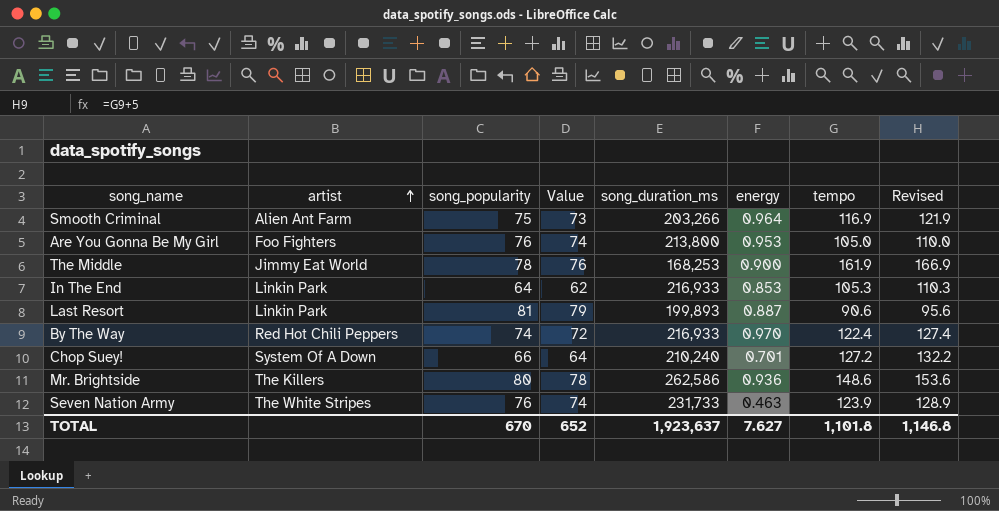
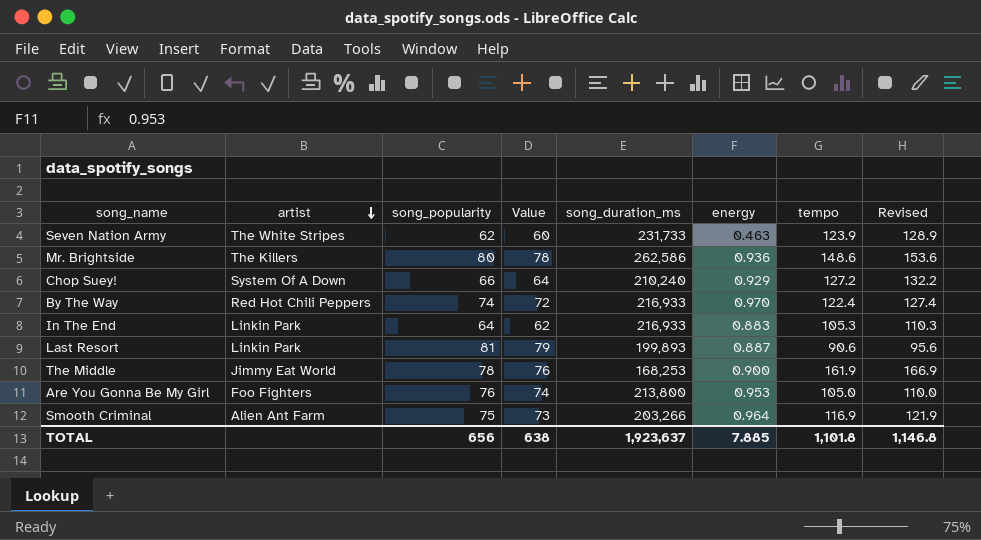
row order: artist ascending -> artist descending
Seven Nation Army | song_popularity: 76 -> 62
Seven Nation Army | Value: 74 -> 60
Chop Suey! | energy: 0.701 -> 0.929
In The End | energy: 0.853 -> 0.883
TOTAL | song_popularity: 670 -> 656
TOTAL | Value: 652 -> 638
TOTAL | energy: 7.627 -> 7.885

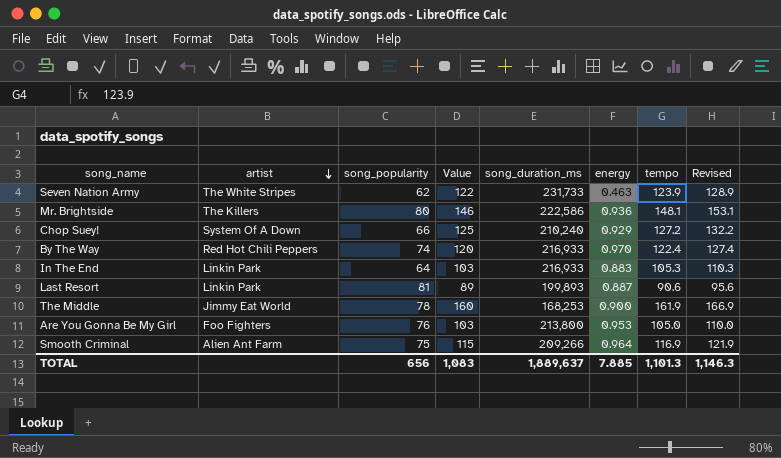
column Value | formula: [song_popularity] - 2 -> [tempo] - 2
Mr. Brightside | song_duration_ms: 262,586 -> 222,586
Mr. Brightside | tempo: 148.6 -> 148.1
Mr. Brightside | Revised: 153.6 -> 153.1
Smooth Criminal | song_duration_ms: 203,266 -> 209,266
TOTAL | Value: 638 -> 1,083
TOTAL | song_duration_ms: 1,923,637 -> 1,889,637
TOTAL | tempo: 1,101.8 -> 1,101.3
TOTAL | Revised: 1,146.8 -> 1,146.3

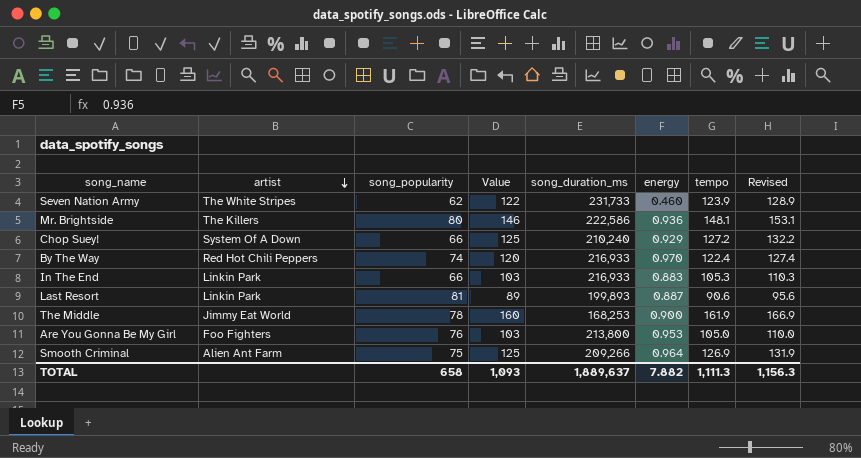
Seven Nation Army | energy: 0.463 -> 0.460
In The End | song_popularity: 64 -> 66
Smooth Criminal | Value: 115 -> 125
Smooth Criminal | tempo: 116.9 -> 126.9
Smooth Criminal | Revised: 121.9 -> 131.9
TOTAL | song_popularity: 656 -> 658
TOTAL | Value: 1,083 -> 1,093
TOTAL | energy: 7.885 -> 7.882
TOTAL | tempo: 1,101.3 -> 1,111.3
TOTAL | Revised: 1,146.3 -> 1,156.3

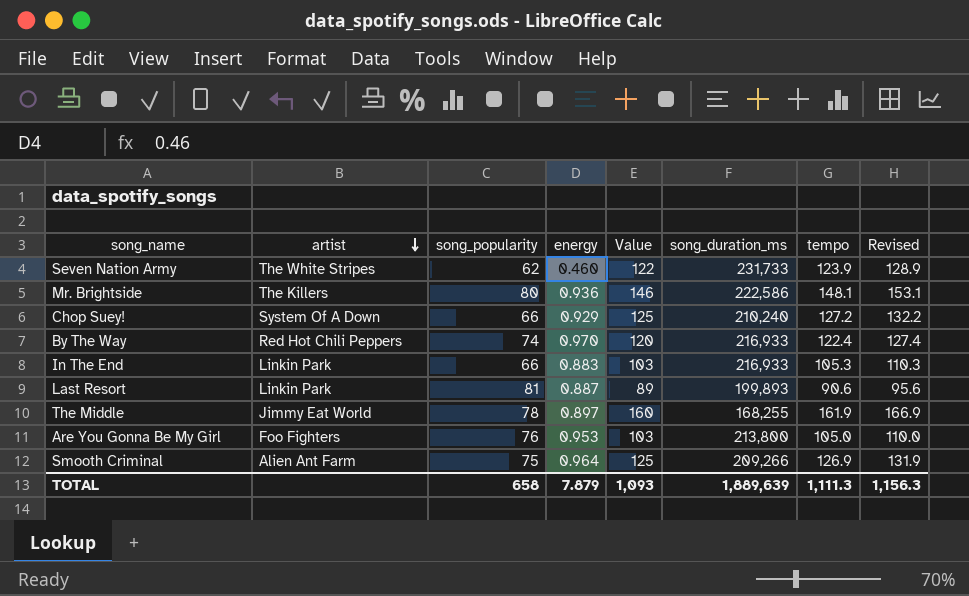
column energy | position: 6 -> 4
The Middle | energy: 0.900 -> 0.897
The Middle | song_duration_ms: 168,253 -> 168,255
TOTAL | energy: 7.882 -> 7.879
TOTAL | song_duration_ms: 1,889,637 -> 1,889,639

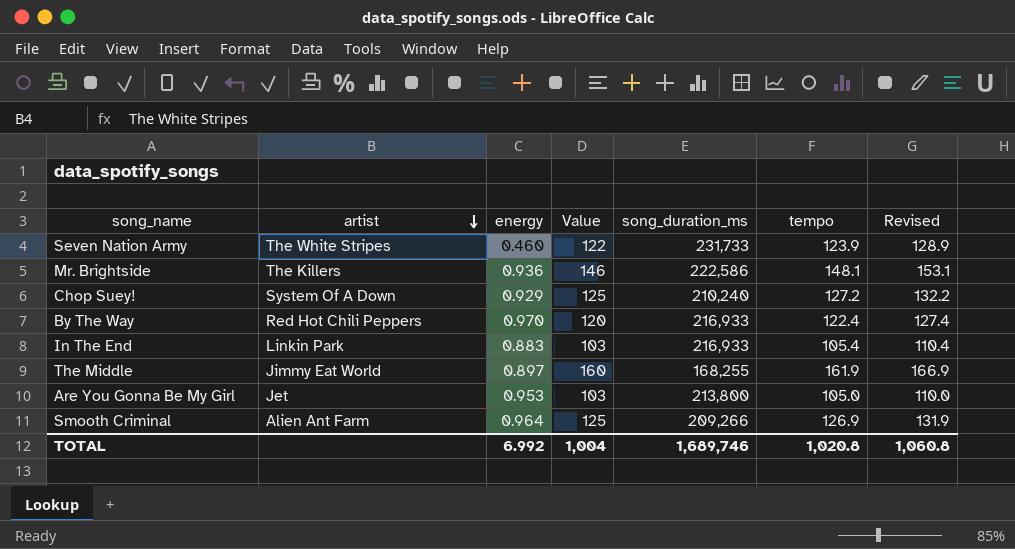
column song_popularity | position: 3 -> none
row Last Resort: Linkin Park | 81 | 0.887 | 89 | 199,893 | 90.6 | 95.6 -> none
In The End | tempo: 105.3 -> 105.4
In The End | Revised: 110.3 -> 110.4
Are You Gonna Be My Girl | artist: Foo Fighters -> Jet
TOTAL | energy: 7.879 -> 6.992
TOTAL | Value: 1,093 -> 1,004
TOTAL | song_duration_ms: 1,889,639 -> 1,689,746
TOTAL | tempo: 1,111.3 -> 1,020.8
TOTAL | Revised: 1,156.3 -> 1,060.8

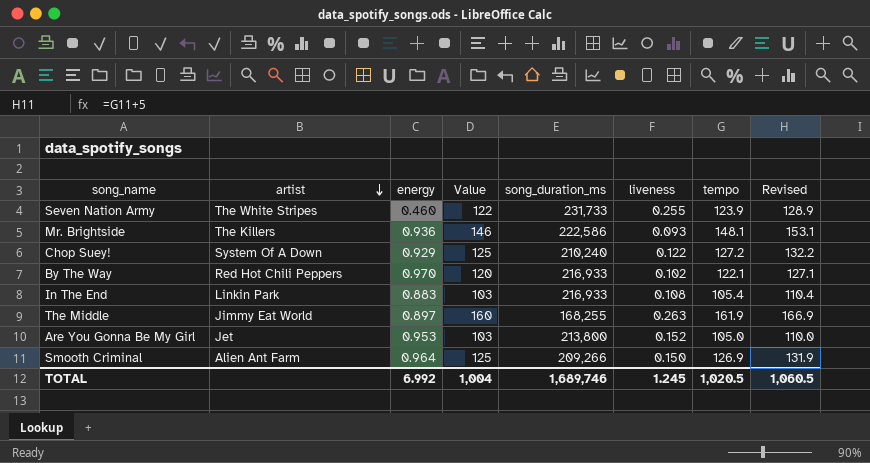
column liveness | position: none -> 6
By The Way | tempo: 122.4 -> 122.1
By The Way | Revised: 127.4 -> 127.1
TOTAL | tempo: 1,020.8 -> 1,020.5
TOTAL | Revised: 1,060.8 -> 1,060.5

